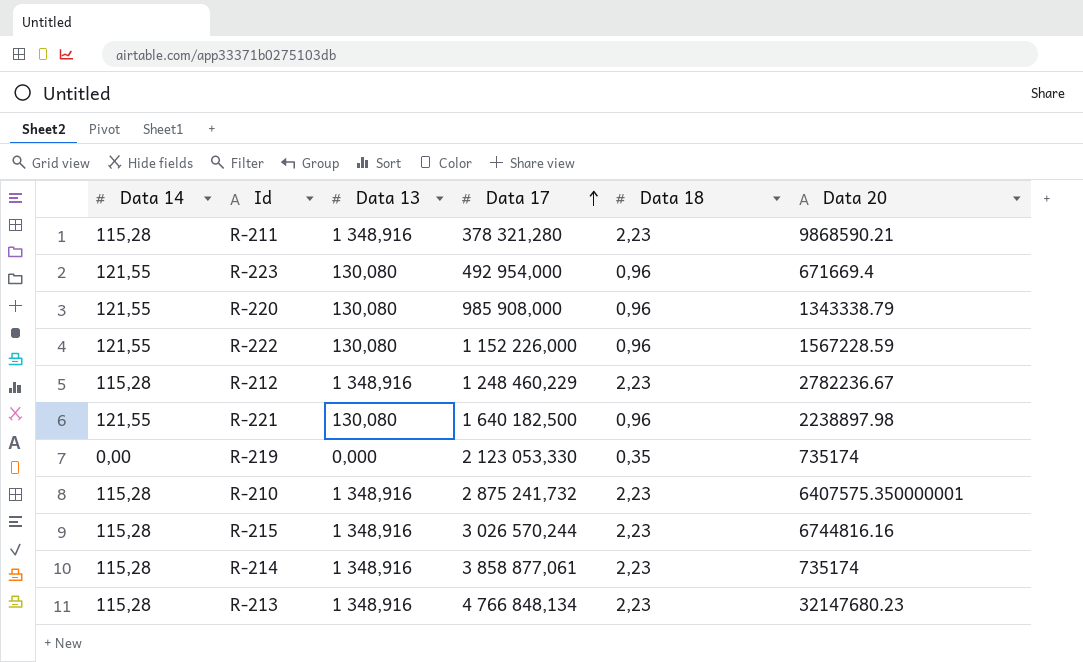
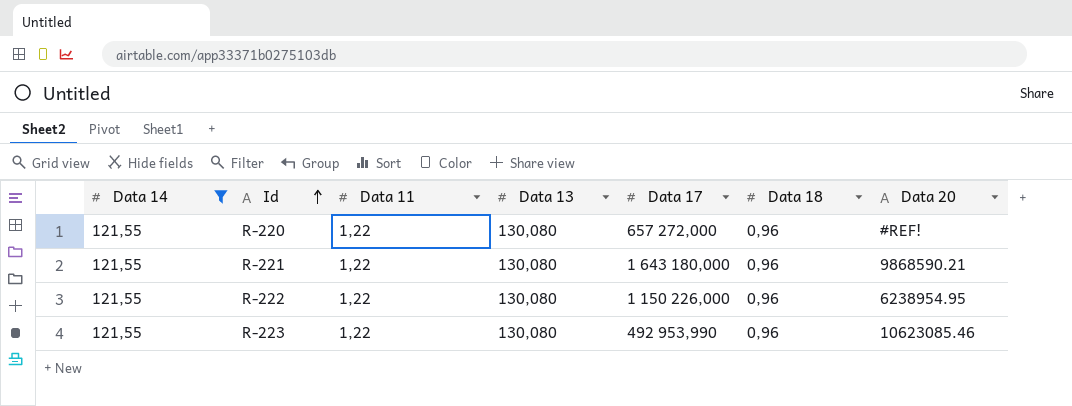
filter: none -> Data 14 = 121,55
row order: Data 17 ascending -> Id ascending
column Data 11 | position: none -> 3
R-220 | Data 17: 985 908,000 -> 657 272,000
R-220 | Data 20: 1343338.79 -> #REF!
R-221 | Data 17: 1 640 182,500 -> 1 643 180,000
R-221 | Data 20: 2238897.98 -> 9868590.21
R-222 | Data 17: 1 152 226,000 -> 1 150 226,000
R-222 | Data 20: 1567228.59 -> 6238954.95
R-223 | Data 17: 492 954,000 -> 492 953,990
R-223 | Data 20: 671669.4 -> 10623085.46

